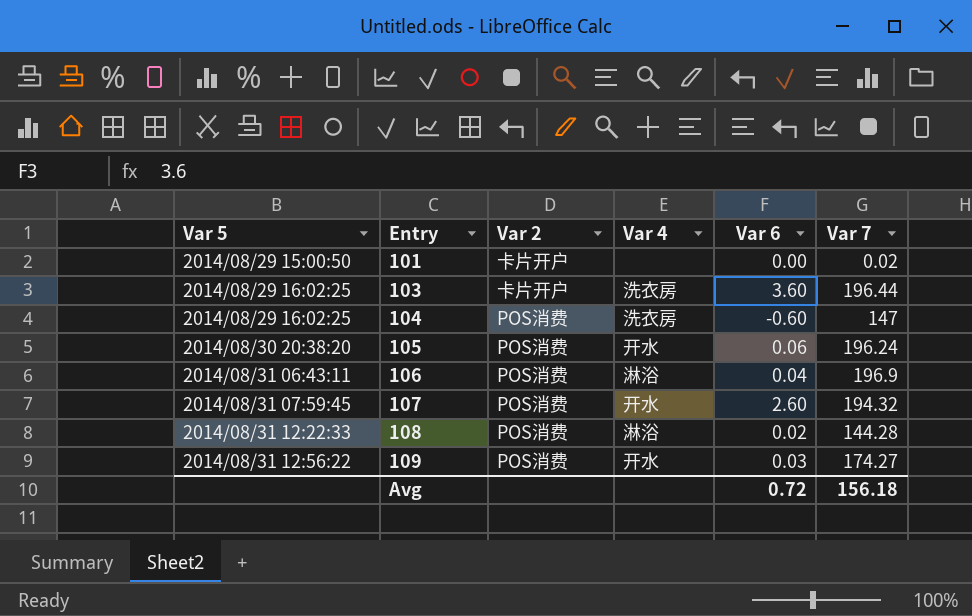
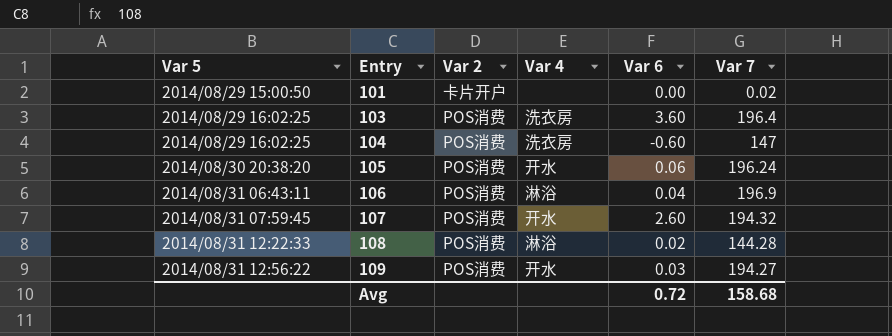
103 | Var 2: 卡片开户 -> POS消费
103 | Var 7: 196.44 -> 196.4
109 | Var 7: 174.27 -> 194.27
Avg | Var 7: 156.18 -> 158.68

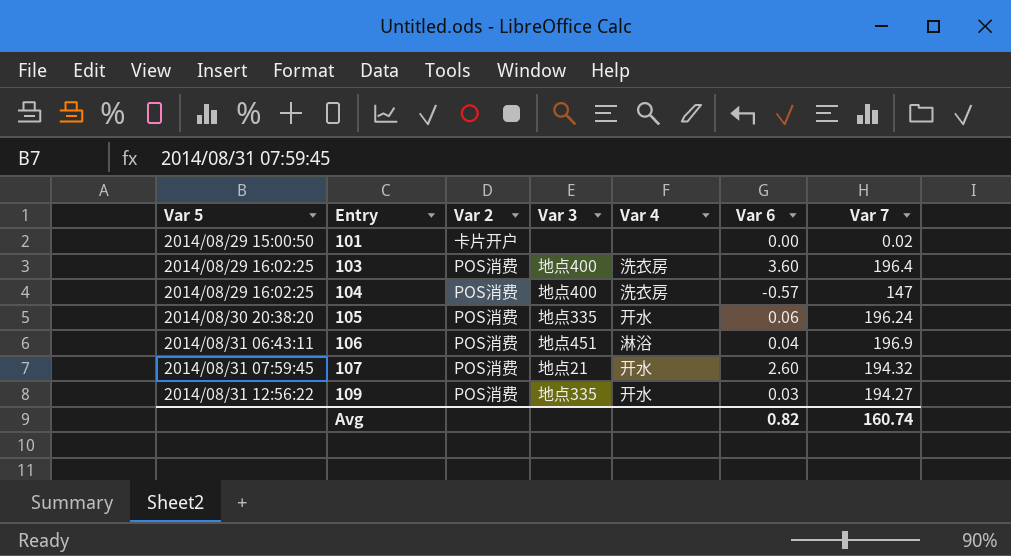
column Var 3 | position: none -> 4
row 108: 2014/08/31 12:22:33 | POS消费 | 淋浴 | 0.02 | 144.28 -> none
104 | Var 6: -0.60 -> -0.57
Avg | Var 6: 0.72 -> 0.82
Avg | Var 7: 158.68 -> 160.74

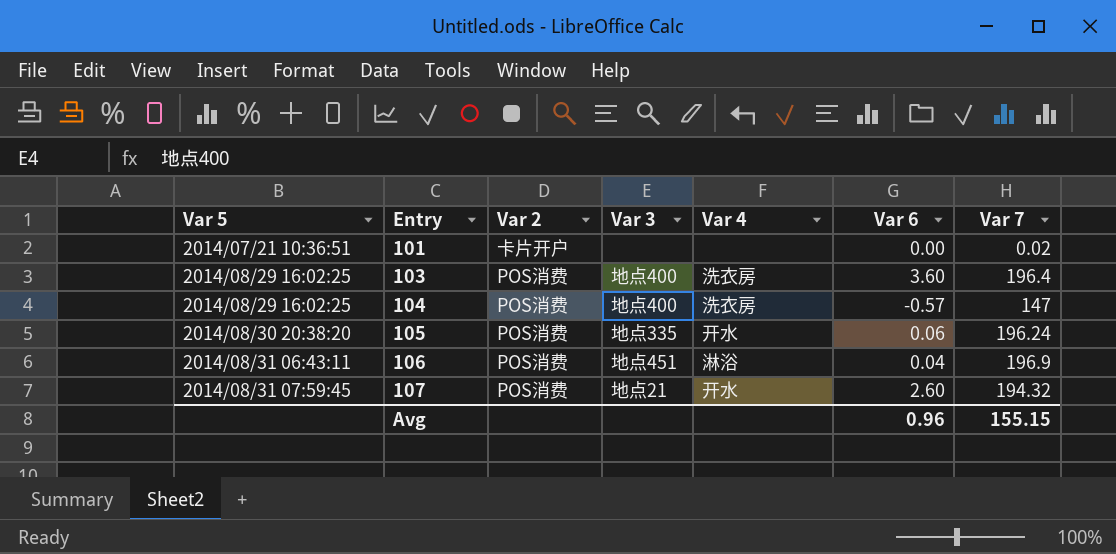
row 109: 2014/08/31 12:56:22 | POS消费 | 地点335 | 开水 | 0.03 | 194.27 -> none
101 | Var 5: 2014/08/29 15:00:50 -> 2014/07/21 10:36:51
Avg | Var 6: 0.82 -> 0.96
Avg | Var 7: 160.74 -> 155.15

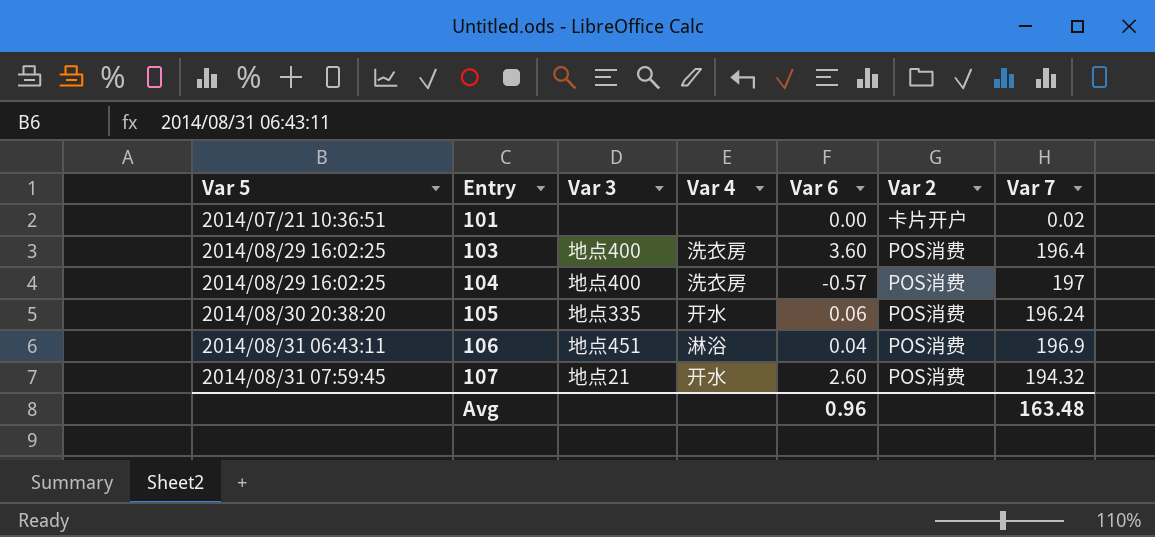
column Var 2 | position: 3 -> 6
104 | Var 7: 147 -> 197
Avg | Var 7: 155.15 -> 163.48

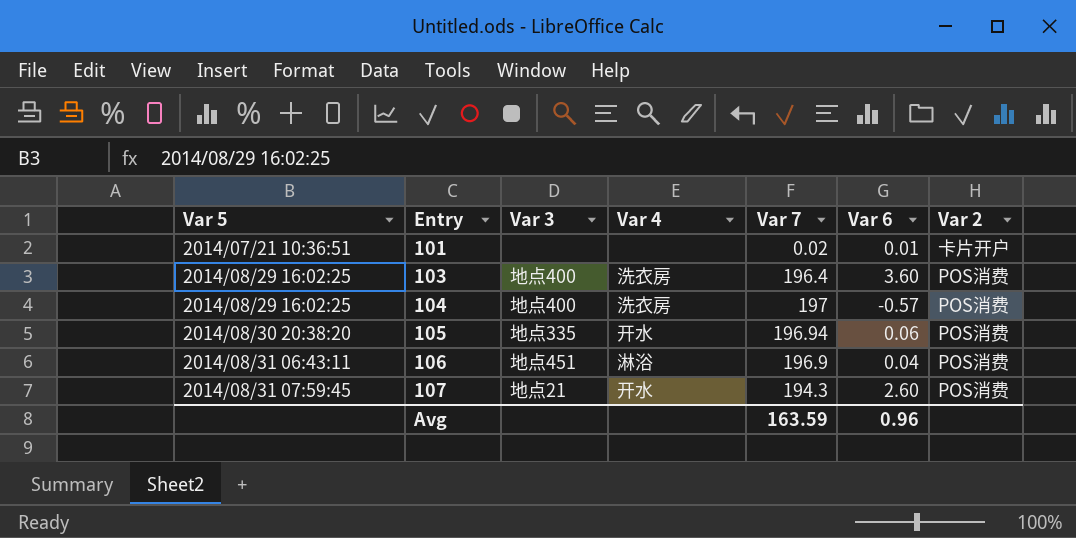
column Var 7 | position: 7 -> 5
101 | Var 6: 0.00 -> 0.01
105 | Var 7: 196.24 -> 196.94
107 | Var 7: 194.32 -> 194.3
Avg | Var 7: 163.48 -> 163.59

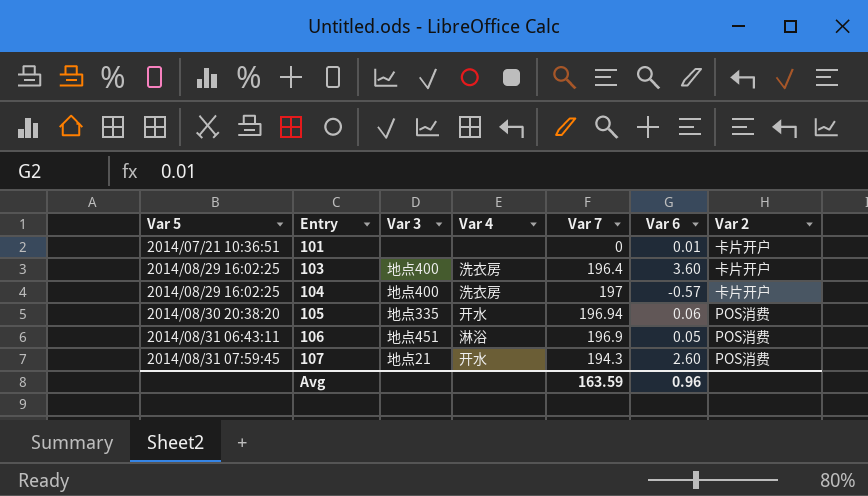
101 | Var 7: 0.02 -> 0
103 | Var 2: POS消费 -> 卡片开户
104 | Var 2: POS消费 -> 卡片开户
106 | Var 6: 0.04 -> 0.05

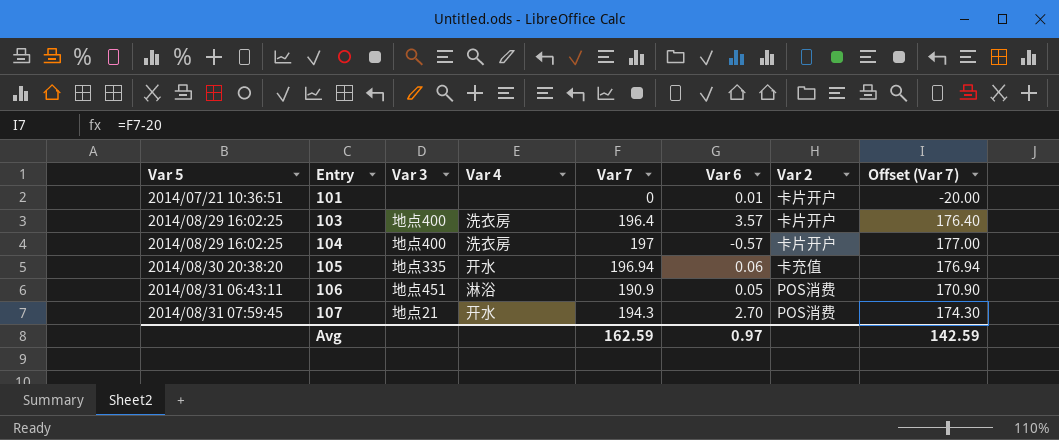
column Offset (Var 7) | formula: none -> [Var 7] - 20
103 | Var 6: 3.60 -> 3.57
105 | Var 2: POS消费 -> 卡充值
106 | Var 7: 196.9 -> 190.9
107 | Var 6: 2.60 -> 2.70
Avg | Var 7: 163.59 -> 162.59
Avg | Var 6: 0.96 -> 0.97

